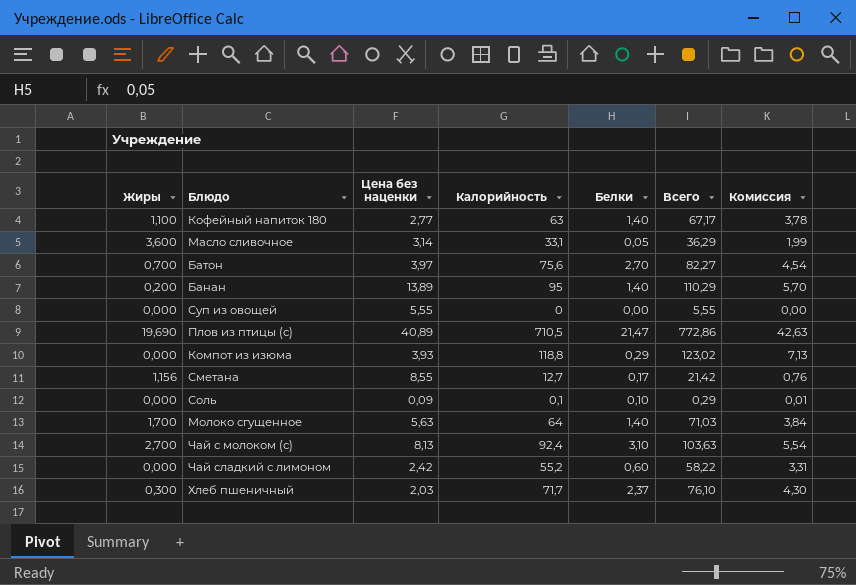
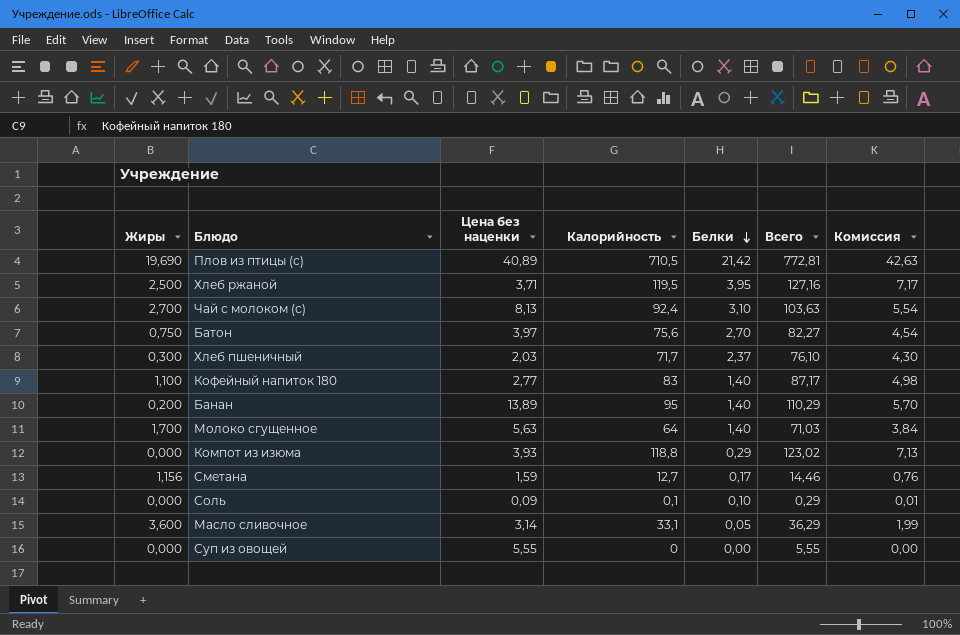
row order: none -> Белки descending
row Чай сладкий с лимоном: 0,000 | 2,42 | 55,2 | 0,60 | 58,22 | 3,31 -> none
Плов из птицы (с) | Белки: 21,47 -> 21,42
Плов из птицы (с) | Всего: 772,86 -> 772,81
row Хлеб ржаной: none -> 2,500 | 3,71 | 119,5 | 3,95 | 127,16 | 7,17
Батон | Жиры: 0,700 -> 0,750
Кофейный напиток 180 | Калорийность: 63 -> 83
Кофейный напиток 180 | Всего: 67,17 -> 87,17
Кофейный напиток 180 | Комиссия: 3,78 -> 4,98
Сметана | Цена без наценки: 8,55 -> 1,59
Сметана | Всего: 21,42 -> 14,46

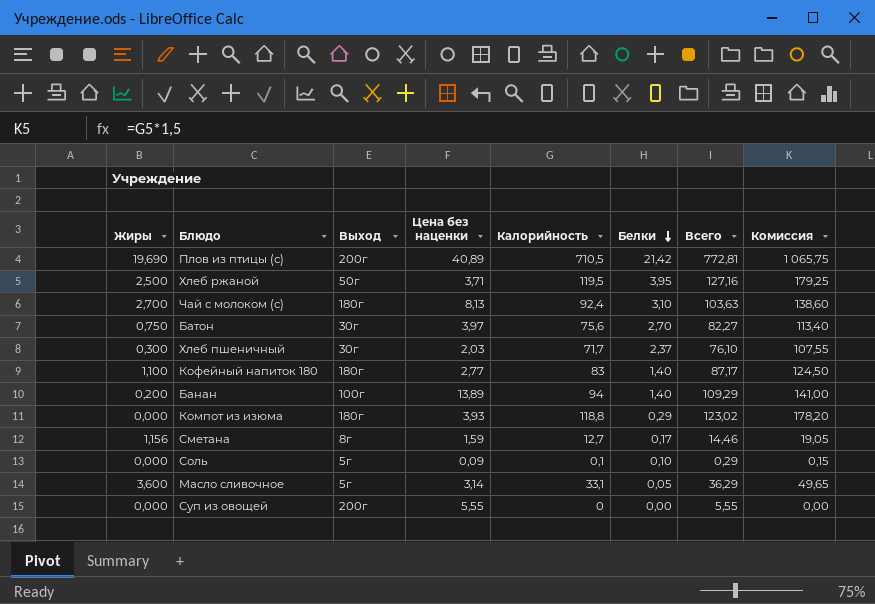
column Выход | position: none -> 3
column Комиссия | formula: [Калорийность] * 0,06 -> [Калорийность] * 1,5
row Молоко сгущенное: 1,700 | 5,63 | 64 | 1,40 | 71,03 | 3,84 -> none
Банан | Калорийность: 95 -> 94
Банан | Всего: 110,29 -> 109,29

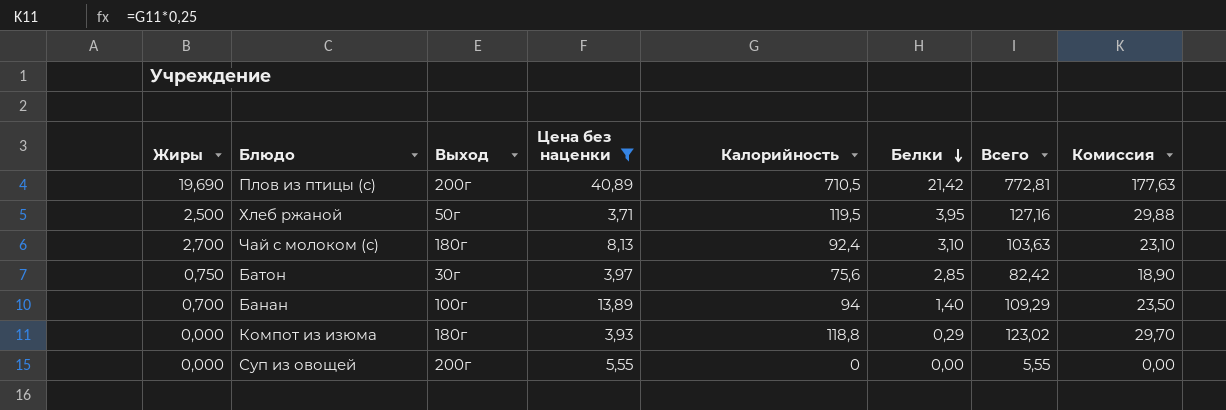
filter: none -> Цена без наценки >= 3,71
column Комиссия | formula: [Калорийность] * 1,5 -> [Калорийность] * 0,25
Батон | Белки: 2,70 -> 2,85
Батон | Всего: 82,27 -> 82,42
Банан | Жиры: 0,200 -> 0,700

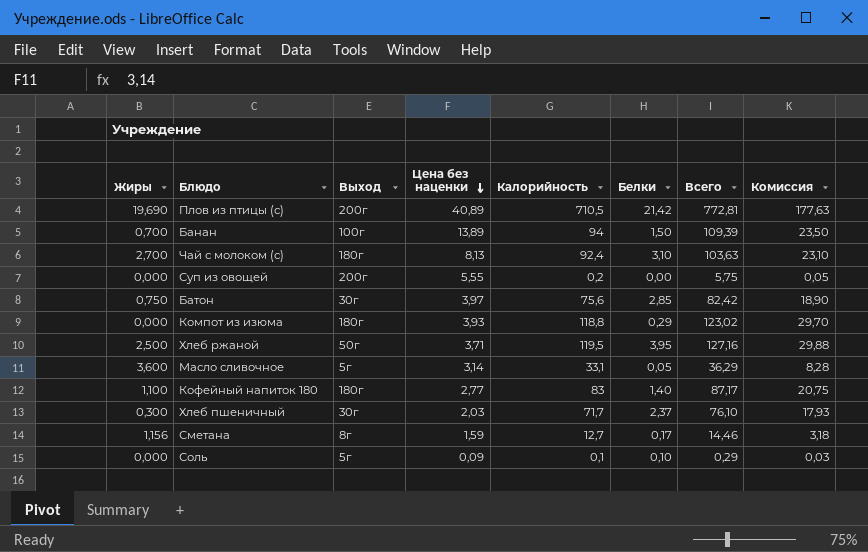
filter: Цена без наценки >= 3,71 -> none
row order: Белки descending -> Цена без наценки descending
Банан | Белки: 1,40 -> 1,50
Банан | Всего: 109,29 -> 109,39
Суп из овощей | Калорийность: 0 -> 0,2
Суп из овощей | Всего: 5,55 -> 5,75
Суп из овощей | Комиссия: 0,00 -> 0,05

